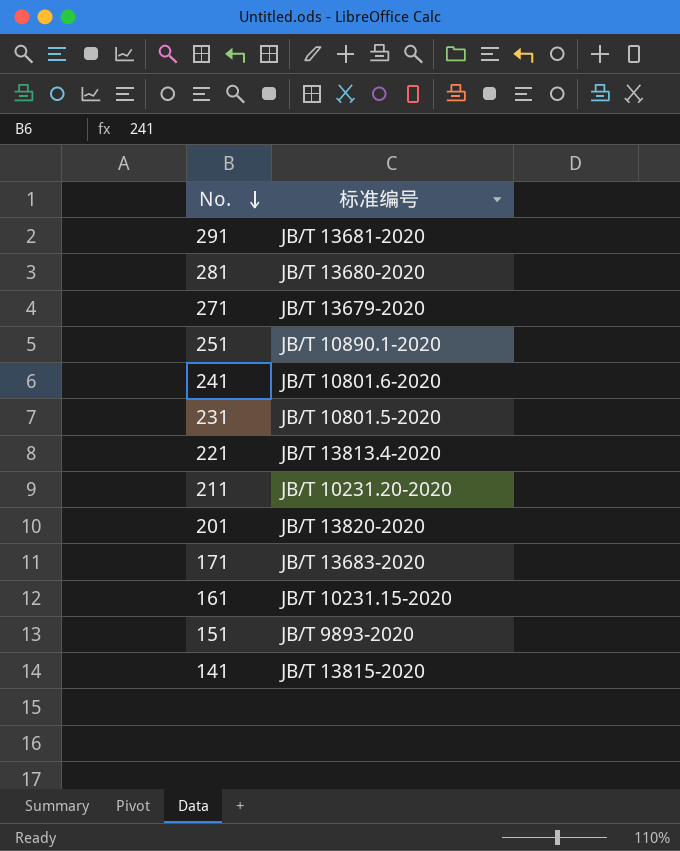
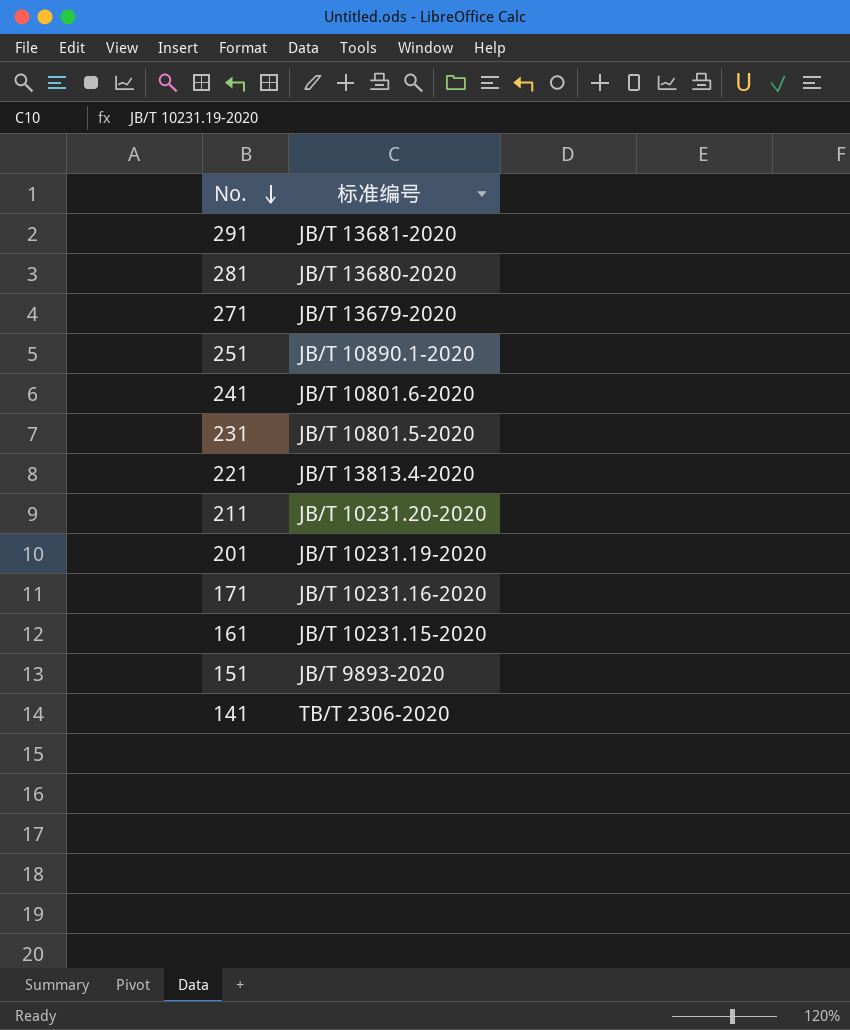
201 | 标准编号: JB/T 13820-2020 -> JB/T 10231.19-2020
171 | 标准编号: JB/T 13683-2020 -> JB/T 10231.16-2020
141 | 标准编号: JB/T 13815-2020 -> TB/T 2306-2020

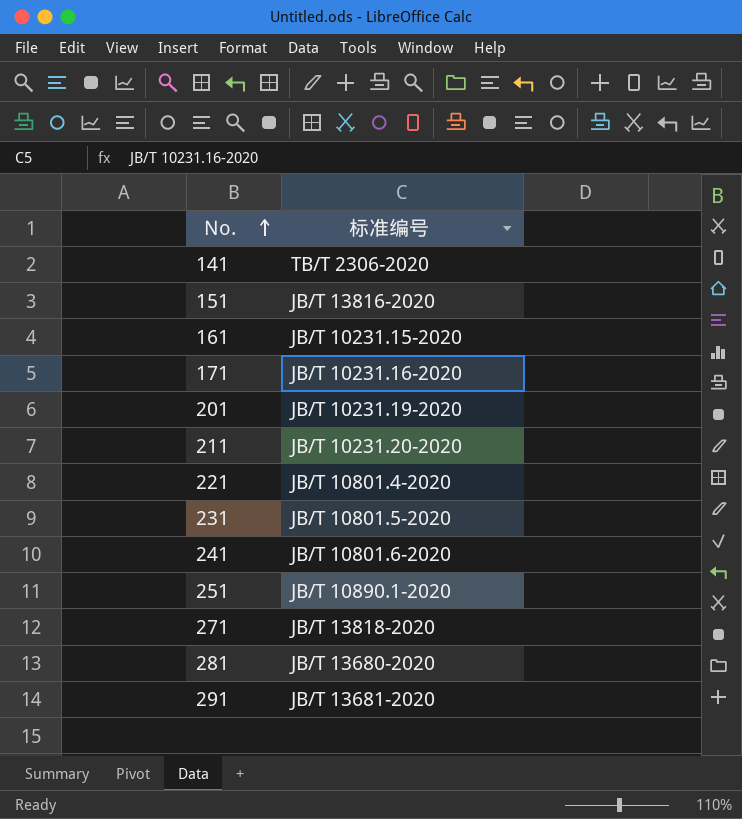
row order: No. descending -> No. ascending
151 | 标准编号: JB/T 9893-2020 -> JB/T 13816-2020
221 | 标准编号: JB/T 13813.4-2020 -> JB/T 10801.4-2020
271 | 标准编号: JB/T 13679-2020 -> JB/T 13818-2020

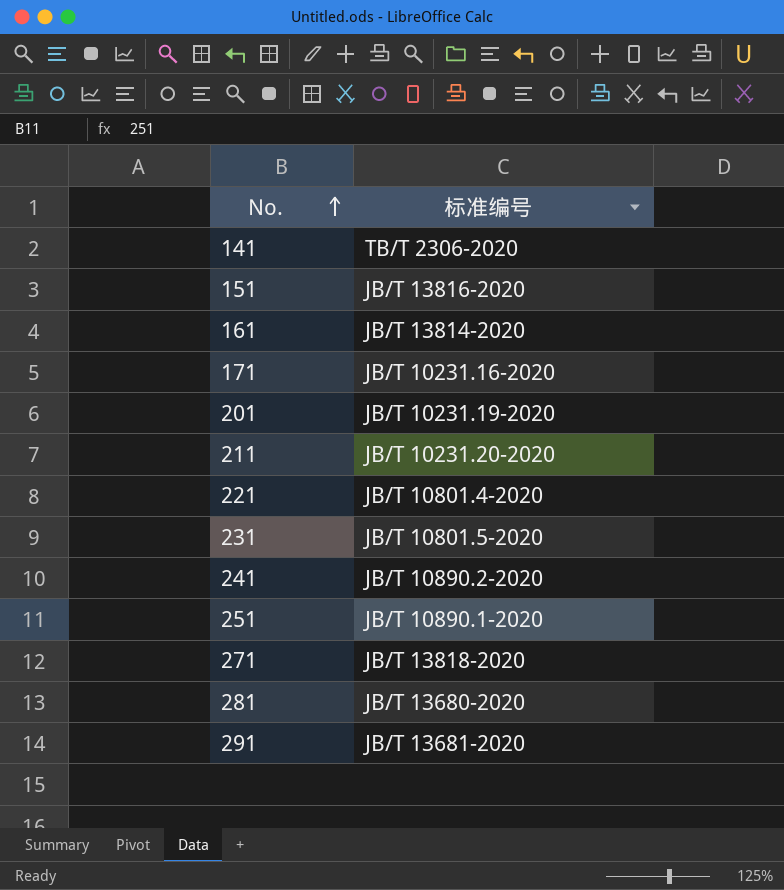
161 | 标准编号: JB/T 10231.15-2020 -> JB/T 13814-2020
241 | 标准编号: JB/T 10801.6-2020 -> JB/T 10890.2-2020

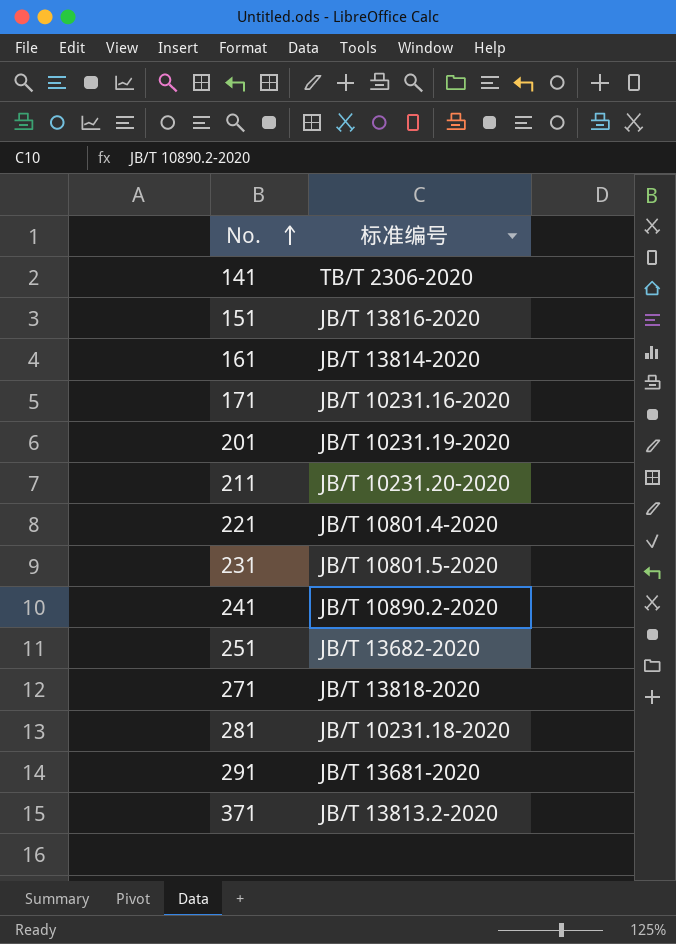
251 | 标准编号: JB/T 10890.1-2020 -> JB/T 13682-2020
281 | 标准编号: JB/T 13680-2020 -> JB/T 10231.18-2020
row 371: none -> JB/T 13813.2-2020

